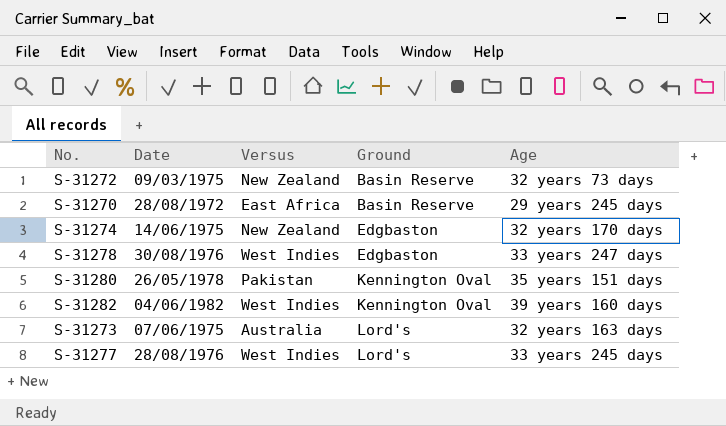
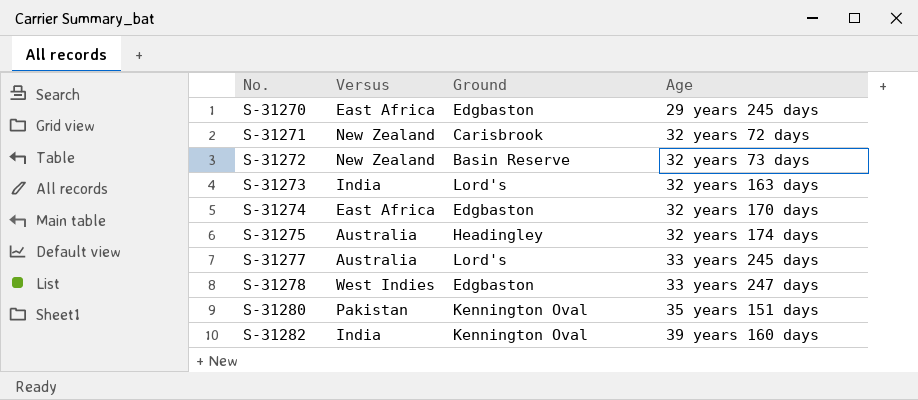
row order: Ground ascending -> No. ascending
column Date | position: 2 -> none
S-31270 | Ground: Basin Reserve -> Edgbaston
row S-31271: none -> New Zealand | Carisbrook | 32 years 72 days
S-31273 | Versus: Australia -> India
S-31274 | Versus: New Zealand -> East Africa
row S-31275: none -> Australia | Headingley | 32 years 174 days
S-31277 | Versus: West Indies -> Australia
S-31282 | Versus: West Indies -> India

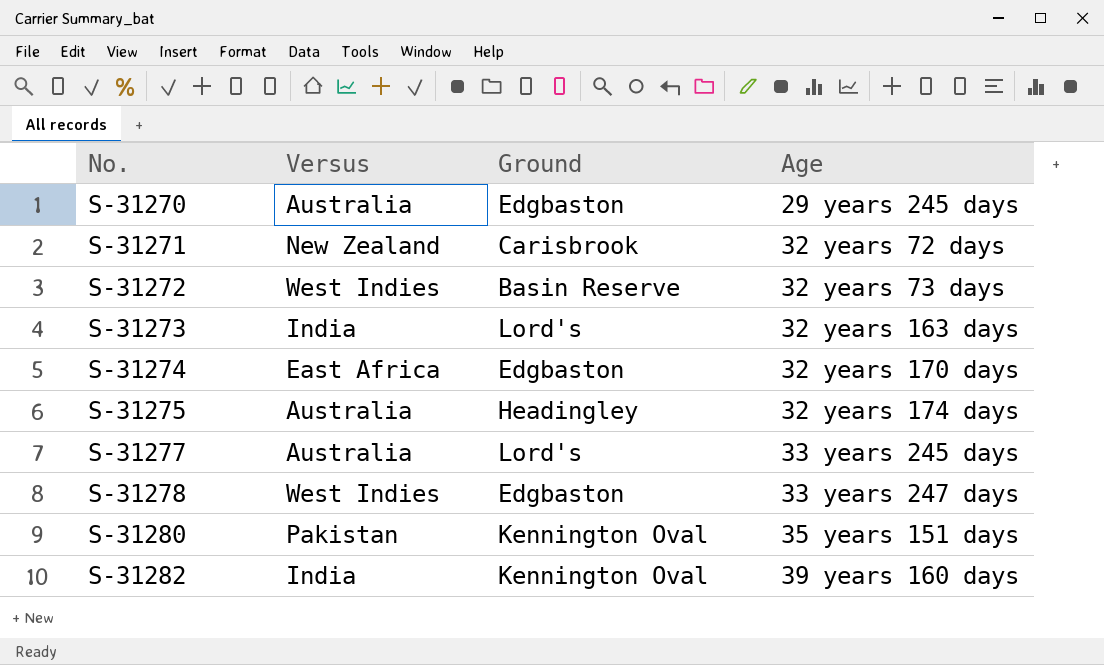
S-31270 | Versus: East Africa -> Australia
S-31272 | Versus: New Zealand -> West Indies

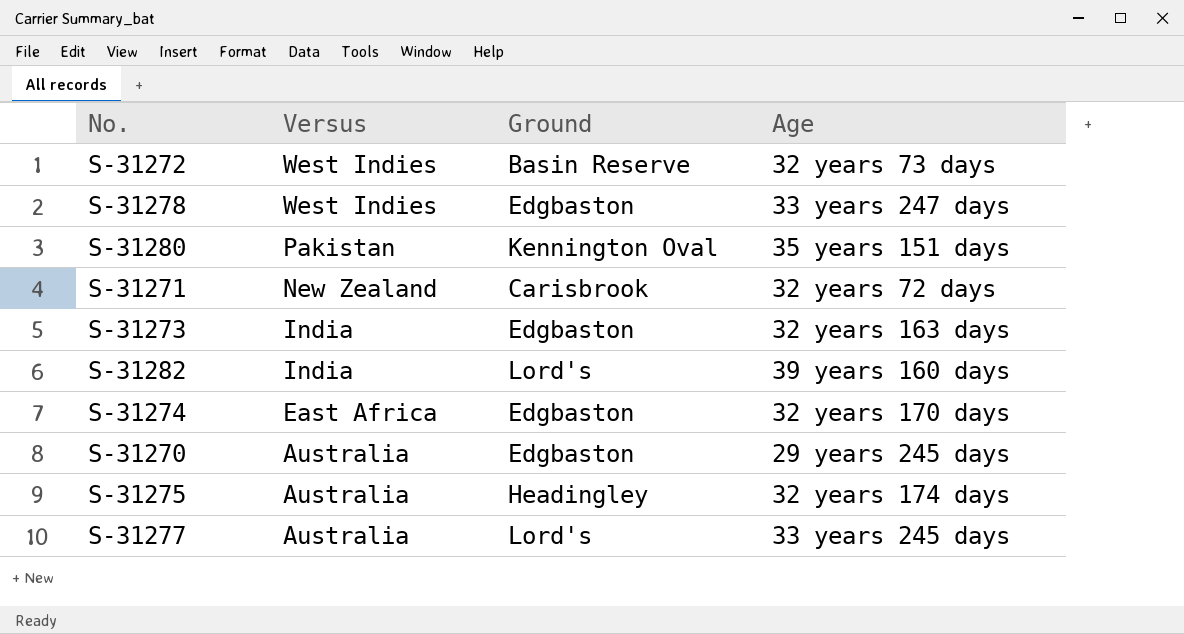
row order: No. ascending -> Versus descending
S-31273 | Ground: Lord's -> Edgbaston
S-31282 | Ground: Kennington Oval -> Lord's

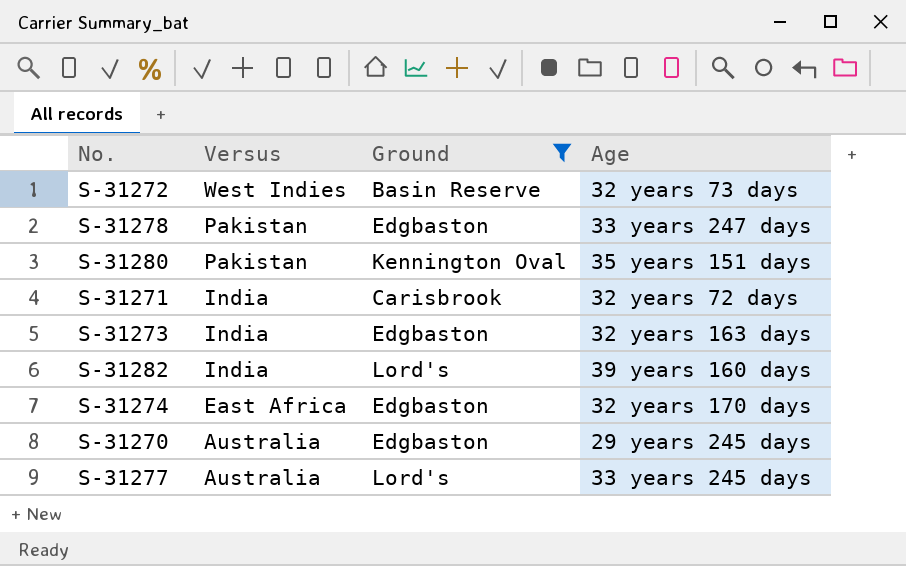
filter: none -> Ground != Headingley
S-31278 | Versus: West Indies -> Pakistan
S-31271 | Versus: New Zealand -> India

